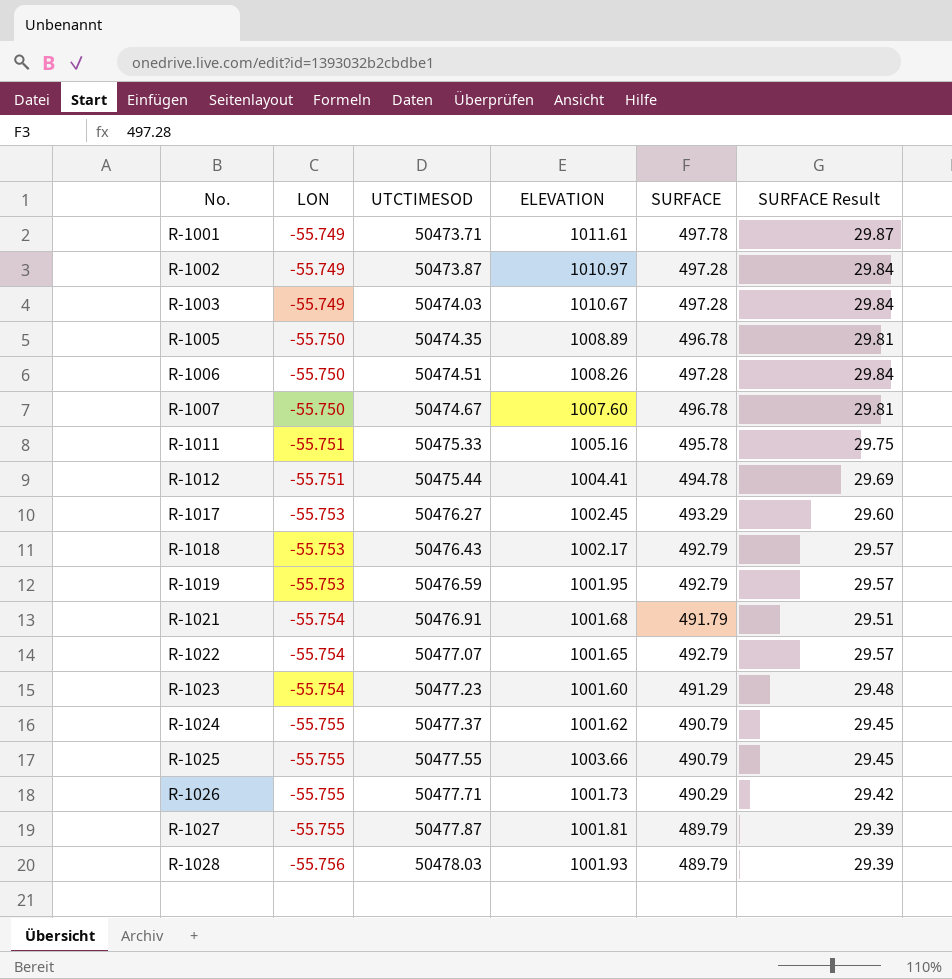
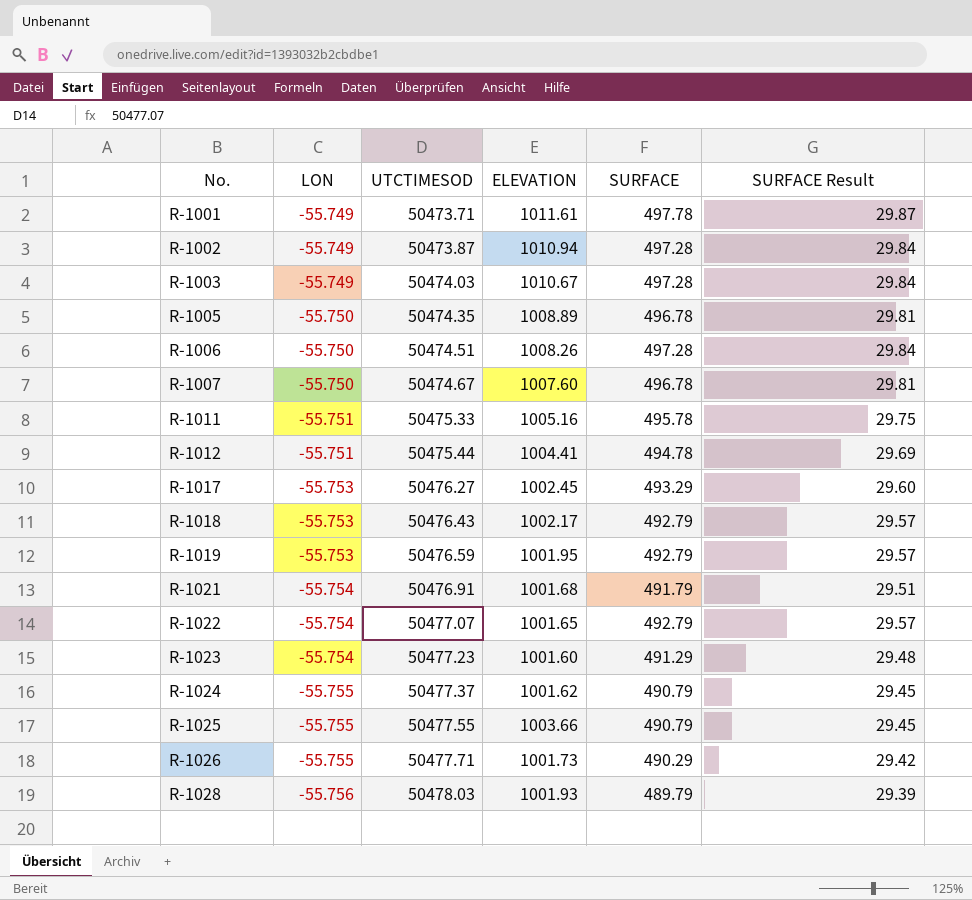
row R-1027: -55.755 | 50477.87 | 1001.81 | 489.79 | 29.39 -> none
R-1002 | ELEVATION: 1010.97 -> 1010.94

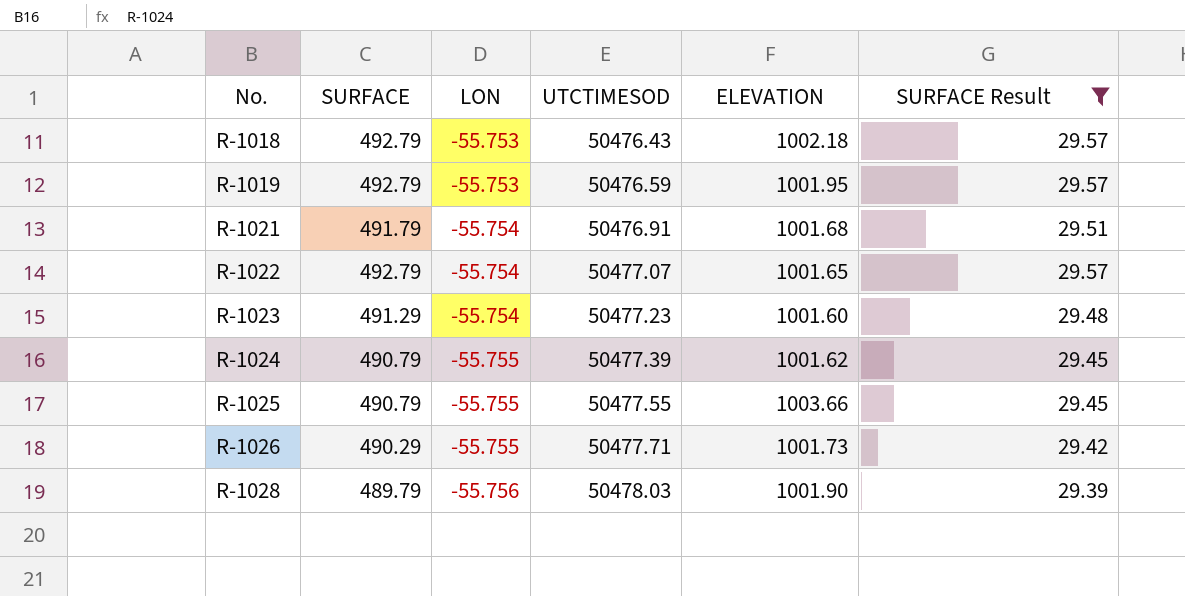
filter: none -> SURFACE Result <= 29.57
column SURFACE | position: 5 -> 2
R-1018 | ELEVATION: 1002.17 -> 1002.18
R-1024 | UTCTIMESOD: 50477.37 -> 50477.39
R-1028 | ELEVATION: 1001.93 -> 1001.90

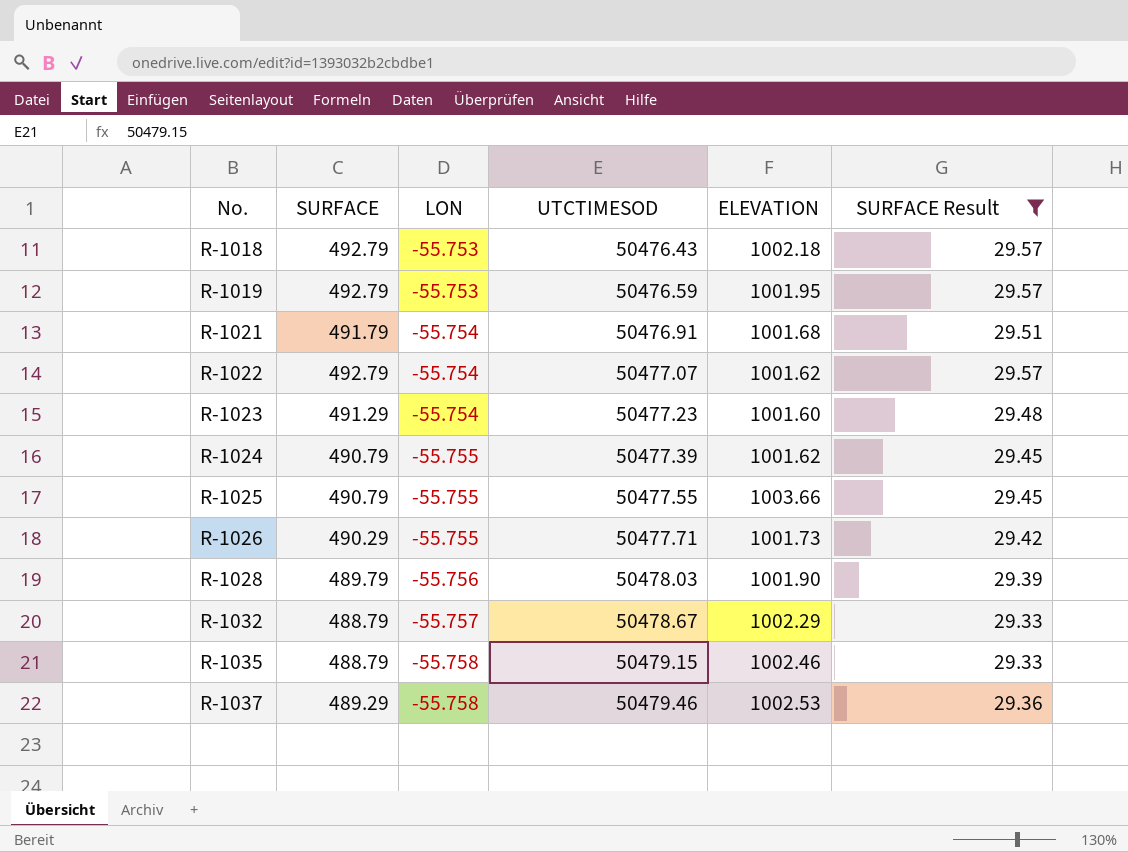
R-1022 | ELEVATION: 1001.65 -> 1001.62
row R-1032: none -> 488.79 | -55.757 | 50478.67 | 1002.29 | 29.33
row R-1035: none -> 488.79 | -55.758 | 50479.15 | 1002.46 | 29.33
row R-1037: none -> 489.29 | -55.758 | 50479.46 | 1002.53 | 29.36

